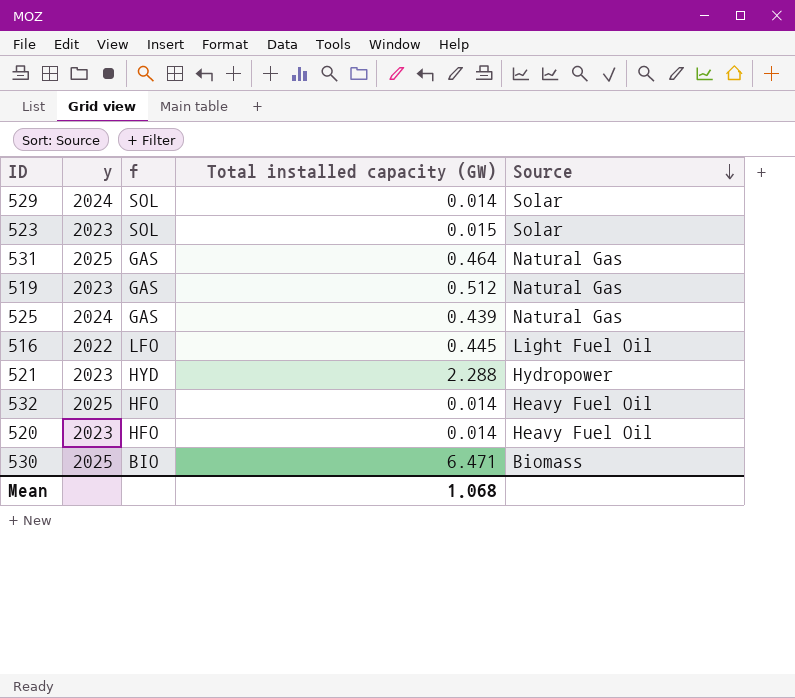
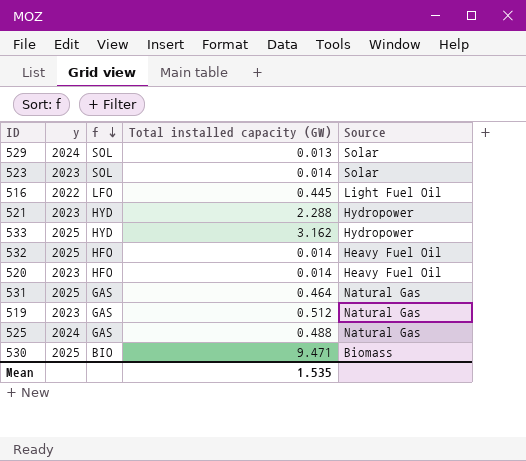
row order: Source descending -> f descending
529 | Total installed capacity (GW): 0.014 -> 0.013
523 | Total installed capacity (GW): 0.015 -> 0.014
row 533: none -> 2025 | HYD | 3.162 | Hydropower
525 | Total installed capacity (GW): 0.439 -> 0.488
530 | Total installed capacity (GW): 6.471 -> 9.471
Mean | Total installed capacity (GW): 1.068 -> 1.535

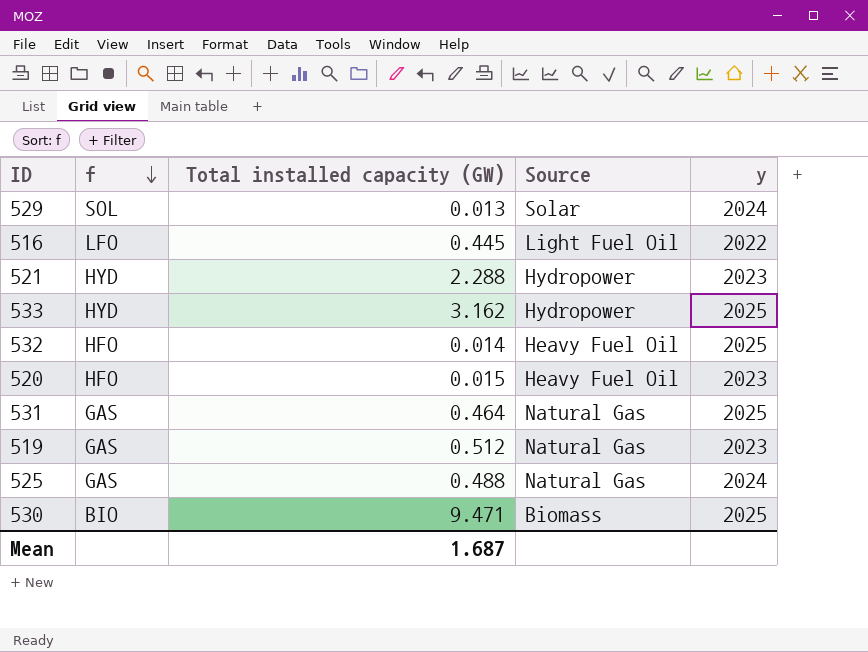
column y | position: 2 -> 5
row 523: 2023 | SOL | 0.014 | Solar -> none
520 | Total installed capacity (GW): 0.014 -> 0.015
Mean | Total installed capacity (GW): 1.535 -> 1.687

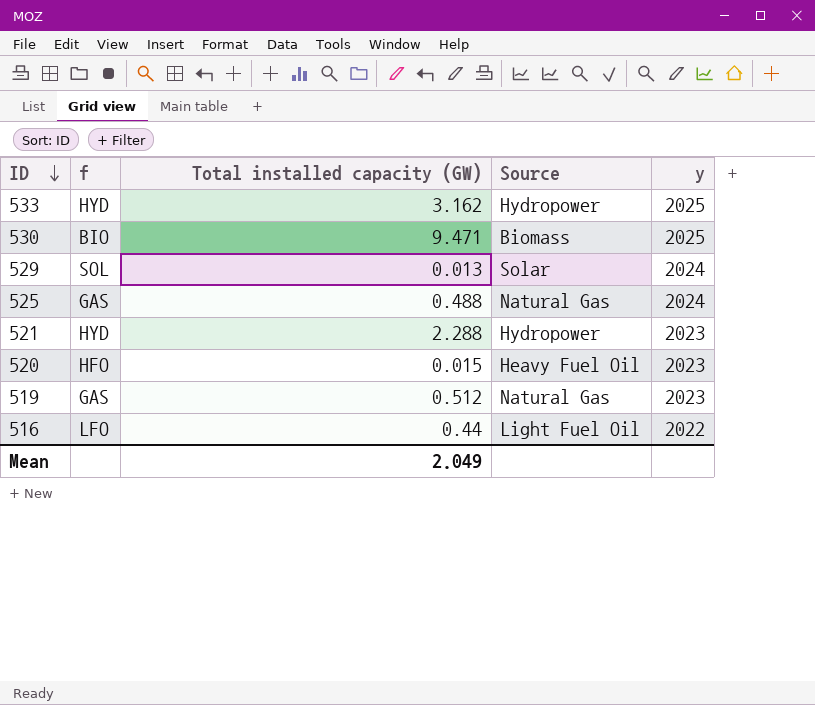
row order: f descending -> ID descending
row 532: HFO | 0.014 | Heavy Fuel Oil | 2025 -> none
row 531: GAS | 0.464 | Natural Gas | 2025 -> none
516 | Total installed capacity (GW): 0.445 -> 0.44
Mean | Total installed capacity (GW): 1.687 -> 2.049

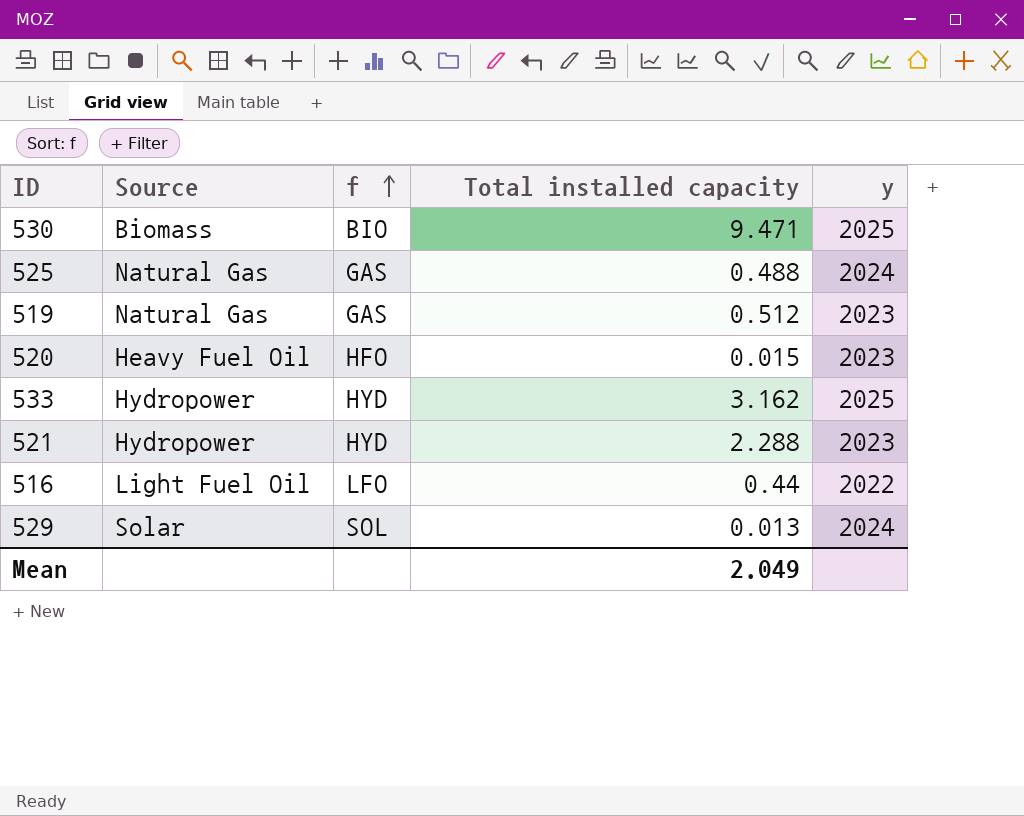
row order: ID descending -> f ascending
column Source | position: 4 -> 2
column name: Total installed capacity (GW) -> Total installed capacity

